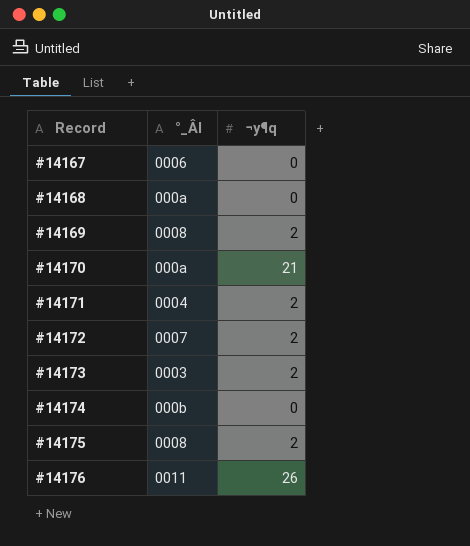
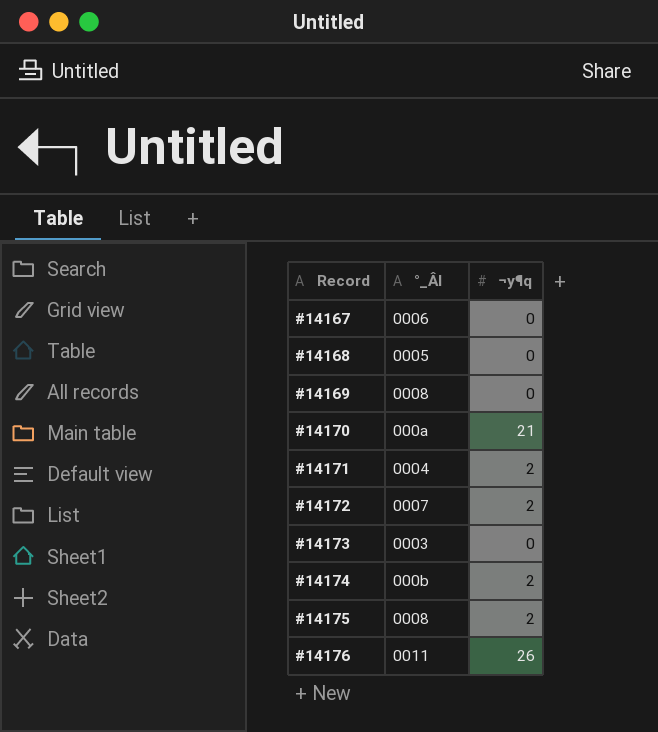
#14168 | °_ÂI: 000a -> 0005
#14169 | ¬y¶q: 2 -> 0
#14173 | ¬y¶q: 2 -> 0
#14174 | ¬y¶q: 0 -> 2

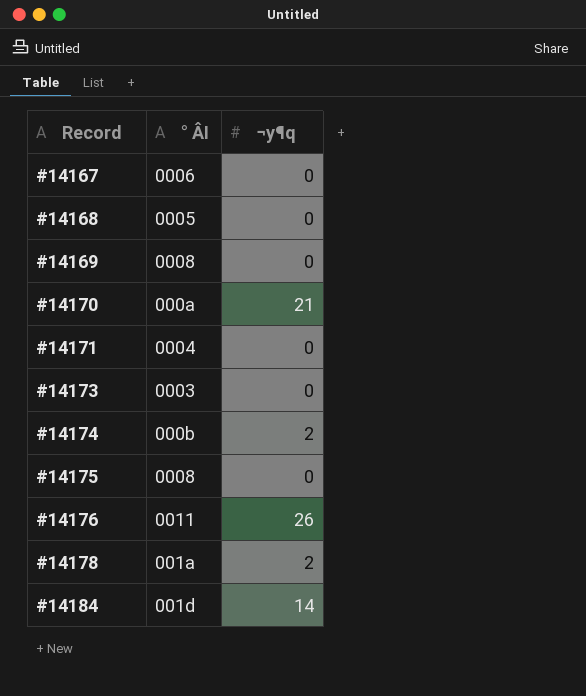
column name: °_ÂI -> ° ÂI
row #14172: 0007 | 2 -> none
#14171 | ¬y¶q: 2 -> 0
#14175 | ¬y¶q: 2 -> 0
row #14178: none -> 001a | 2
row #14184: none -> 001d | 14

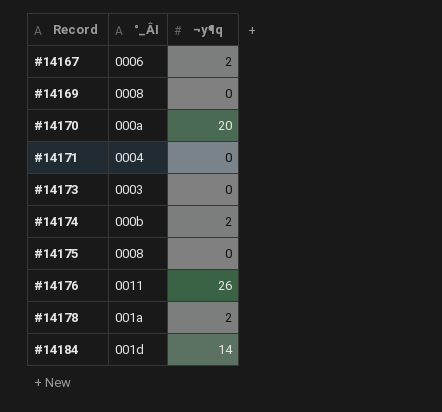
column name: ° ÂI -> °_ÂI
row #14168: 0005 | 0 -> none
#14167 | ¬y¶q: 0 -> 2
#14170 | ¬y¶q: 21 -> 20

